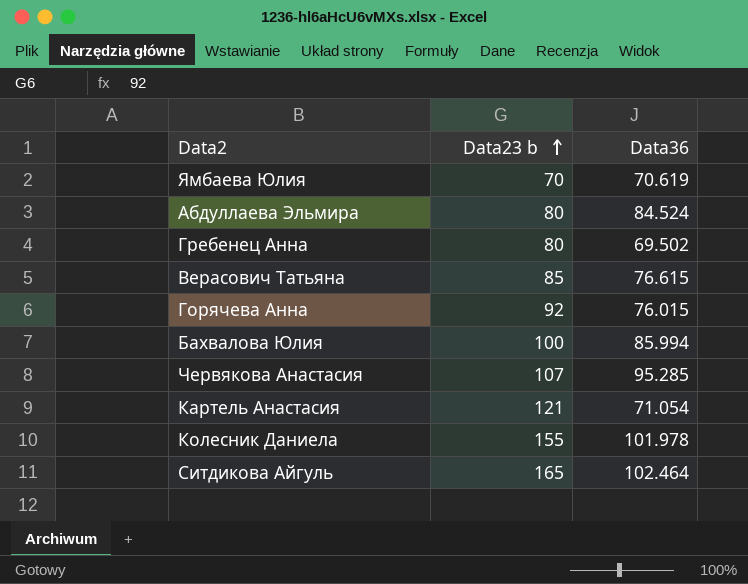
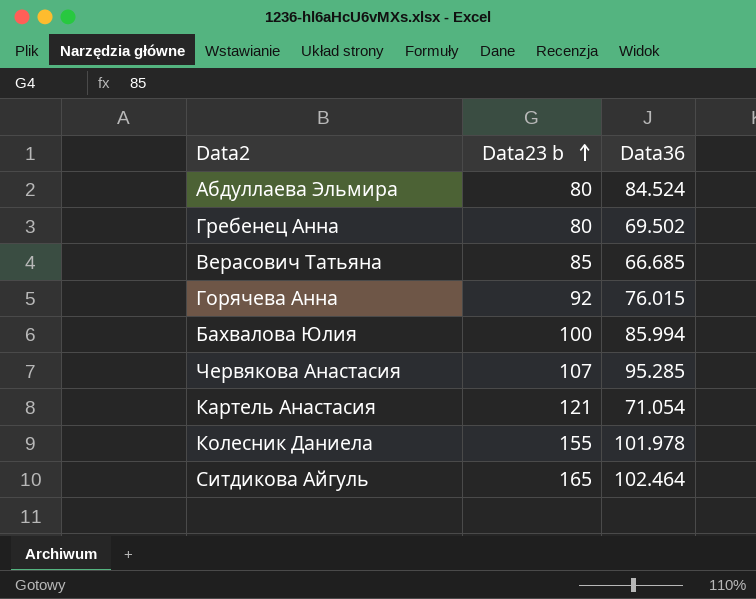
row Ямбаева Юлия: 70 | 70.619 -> none
Верасович Татьяна | Data36: 76.615 -> 66.685

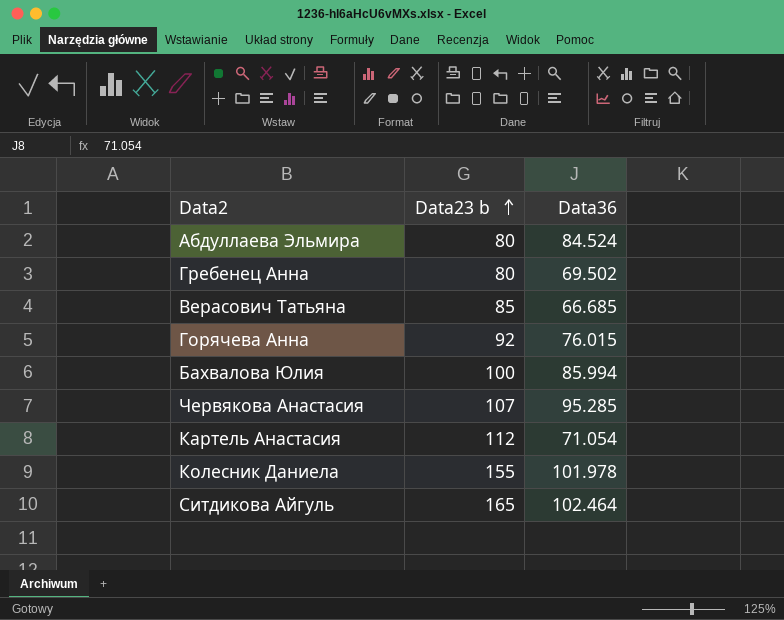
Картель Анастасия | Data23 b: 121 -> 112

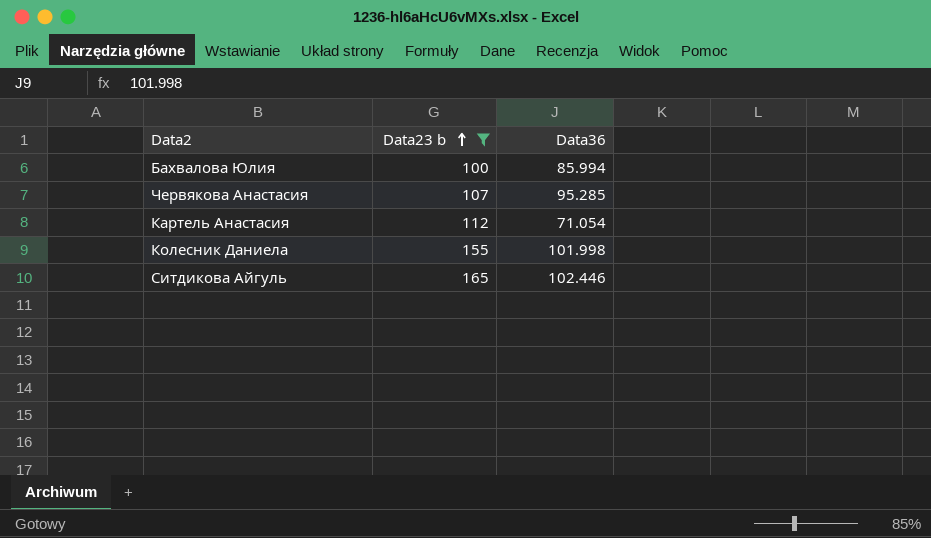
filter: none -> Data23 b >= 100
Колесник Даниела | Data36: 101.978 -> 101.998
Ситдикова Айгуль | Data36: 102.464 -> 102.446

